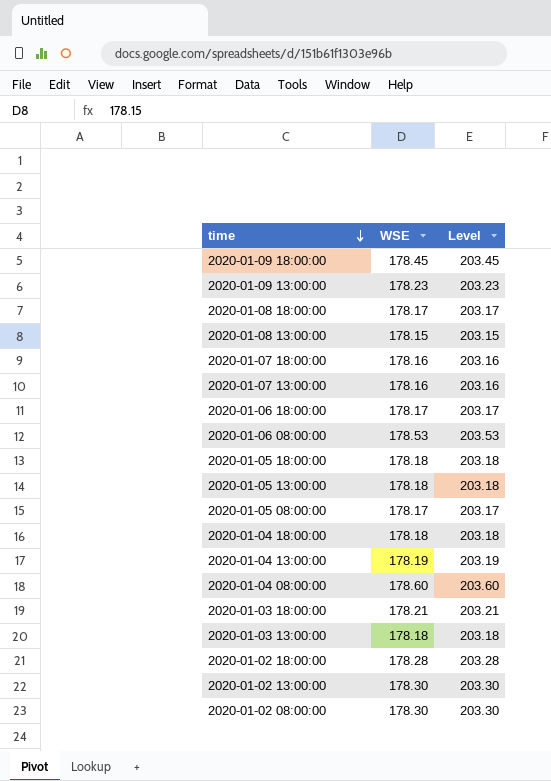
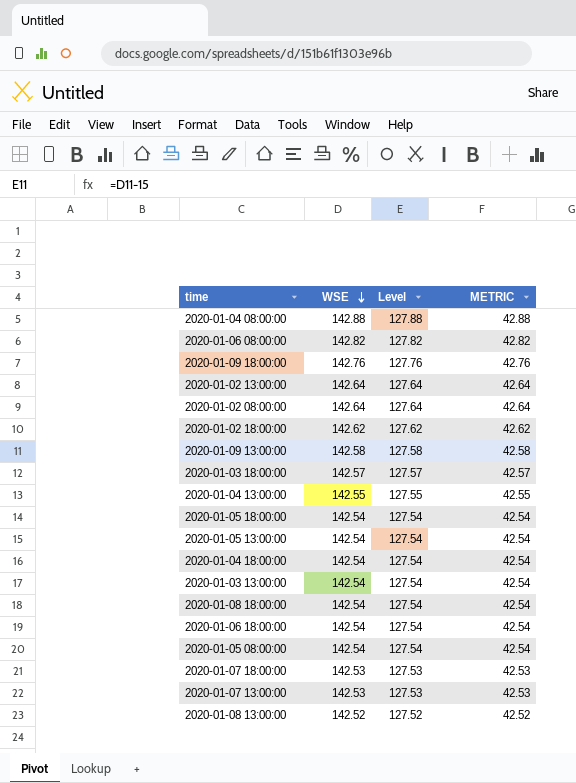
row order: time descending -> WSE descending
column Level | formula: [WSE] + 25 -> [WSE] - 15
column METRIC | formula: none -> [WSE] - 100
2020-01-04 08:00:00 | WSE: 178.60 -> 142.88
2020-01-06 08:00:00 | WSE: 178.53 -> 142.82
2020-01-09 18:00:00 | WSE: 178.45 -> 142.76
2020-01-02 13:00:00 | WSE: 178.30 -> 142.64
2020-01-02 08:00:00 | WSE: 178.30 -> 142.64
2020-01-02 18:00:00 | WSE: 178.28 -> 142.62
2020-01-09 13:00:00 | WSE: 178.23 -> 142.58
2020-01-03 18:00:00 | WSE: 178.21 -> 142.57
2020-01-04 13:00:00 | WSE: 178.19 -> 142.55
2020-01-05 18:00:00 | WSE: 178.18 -> 142.54
2020-01-05 13:00:00 | WSE: 178.18 -> 142.54
2020-01-04 18:00:00 | WSE: 178.18 -> 142.54
2020-01-03 13:00:00 | WSE: 178.18 -> 142.54
2020-01-08 18:00:00 | WSE: 178.17 -> 142.54
2020-01-06 18:00:00 | WSE: 178.17 -> 142.54
2020-01-05 08:00:00 | WSE: 178.17 -> 142.54
2020-01-07 18:00:00 | WSE: 178.16 -> 142.53
2020-01-07 13:00:00 | WSE: 178.16 -> 142.53
2020-01-08 13:00:00 | WSE: 178.15 -> 142.52

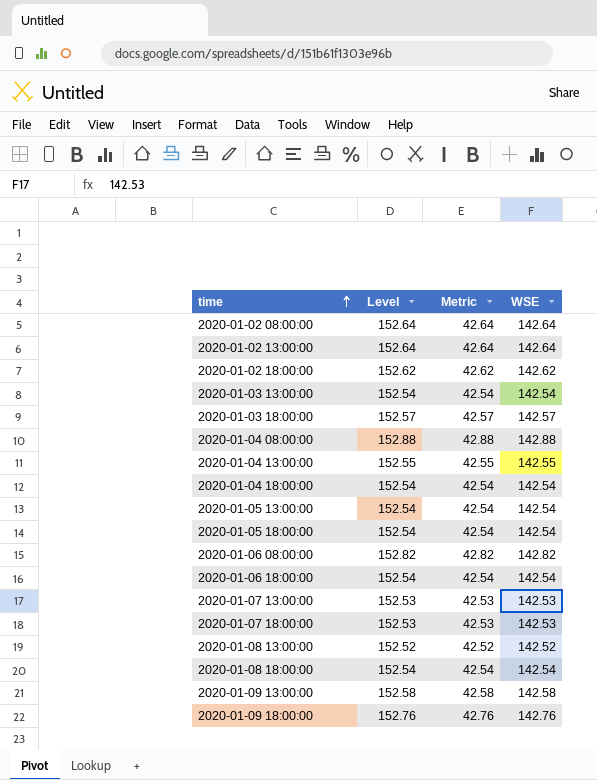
row order: WSE descending -> time ascending
column Level | formula: [WSE] - 15 -> [WSE] + 10
column name: METRIC -> Metric
column WSE | position: 2 -> 4
row 2020-01-05 08:00:00: 142.54 | 127.54 | 42.54 -> none

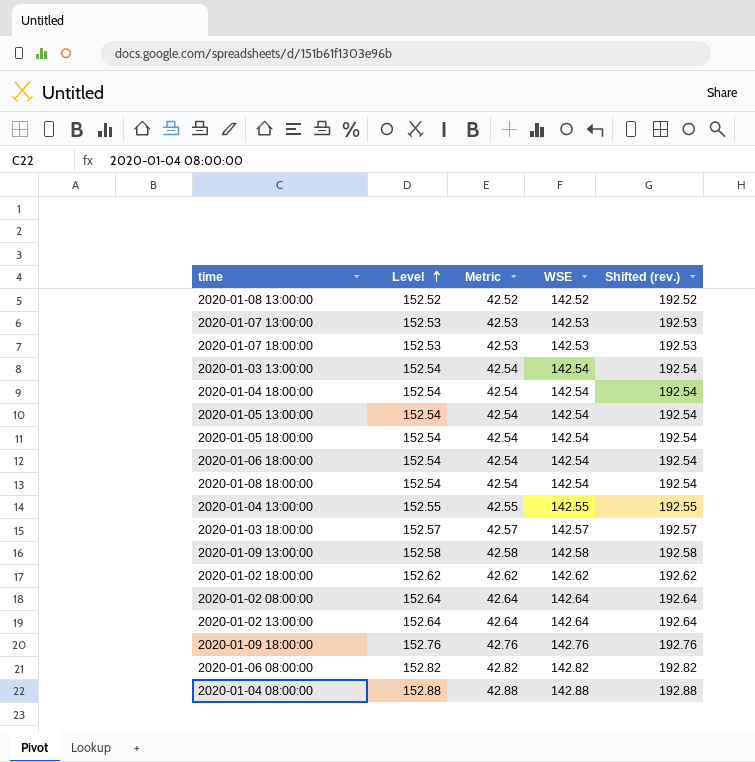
row order: time ascending -> Level ascending
column Shifted (rev.) | formula: none -> [WSE] + 50

